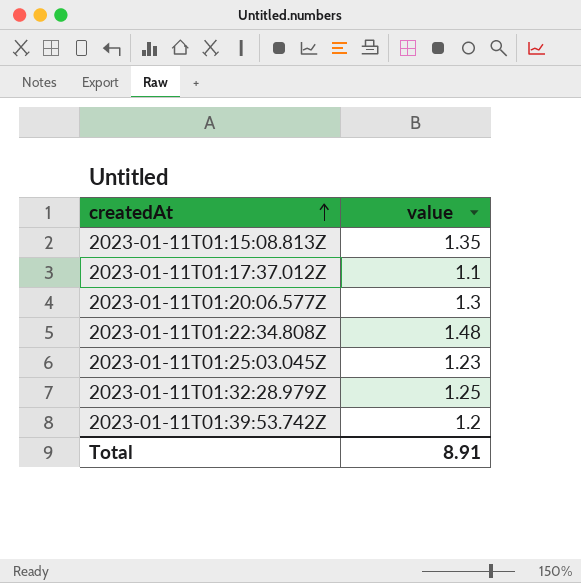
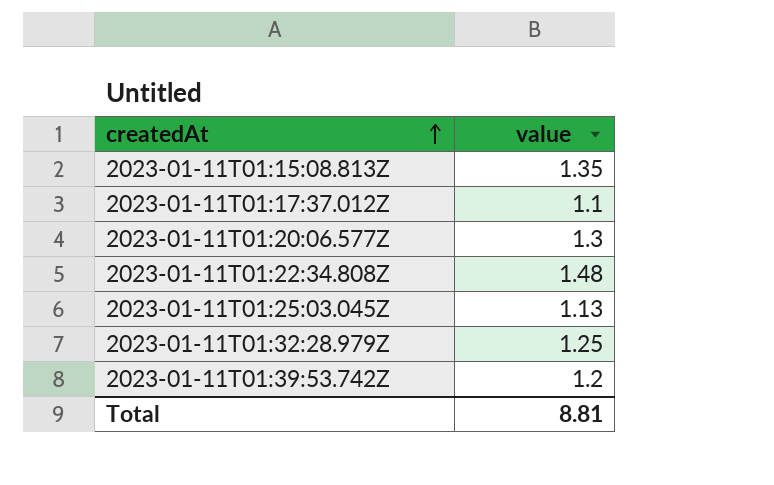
2023-01-11T01:25:03.045Z | value: 1.23 -> 1.13
Total | value: 8.91 -> 8.81

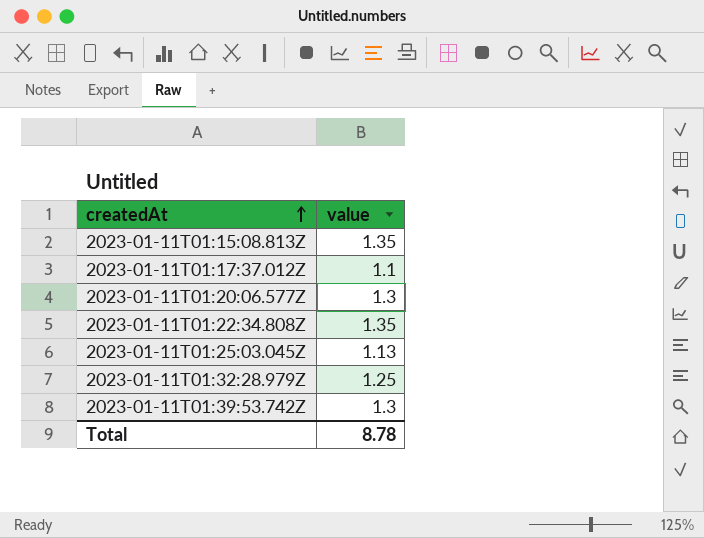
2023-01-11T01:22:34.808Z | value: 1.48 -> 1.35
2023-01-11T01:39:53.742Z | value: 1.2 -> 1.3
Total | value: 8.81 -> 8.78

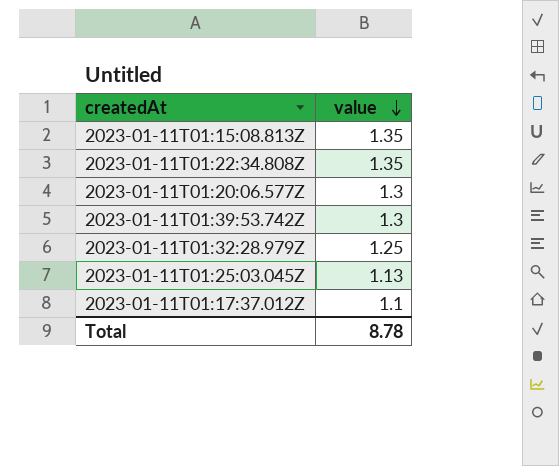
row order: createdAt ascending -> value descending

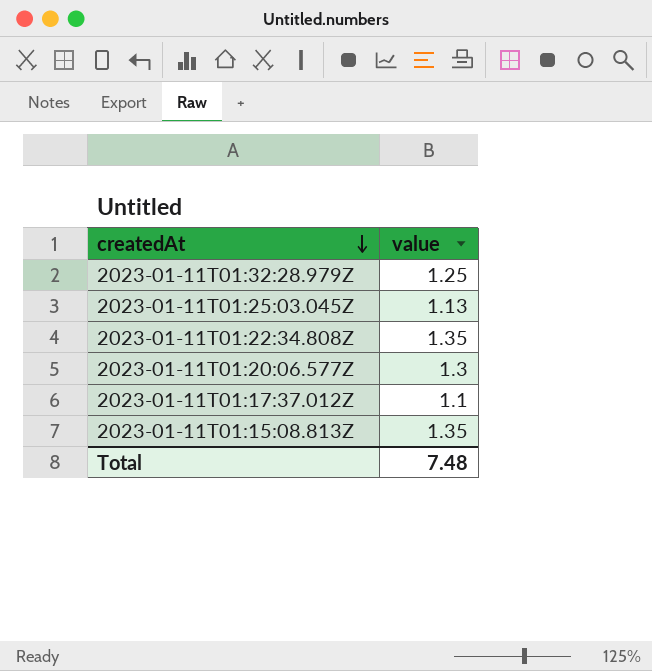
row order: value descending -> createdAt descending
row 2023-01-11T01:39:53.742Z: 1.3 -> none
Total | value: 8.78 -> 7.48

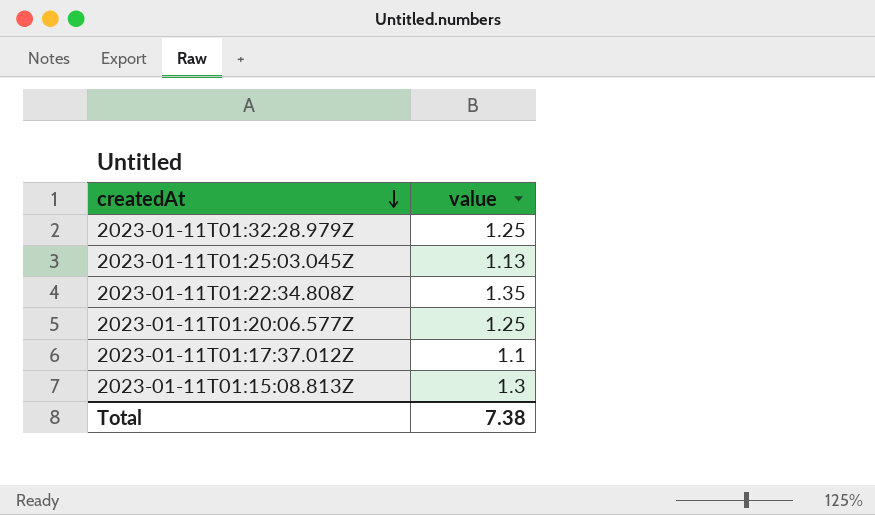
2023-01-11T01:20:06.577Z | value: 1.3 -> 1.25
2023-01-11T01:15:08.813Z | value: 1.35 -> 1.3
Total | value: 7.48 -> 7.38

